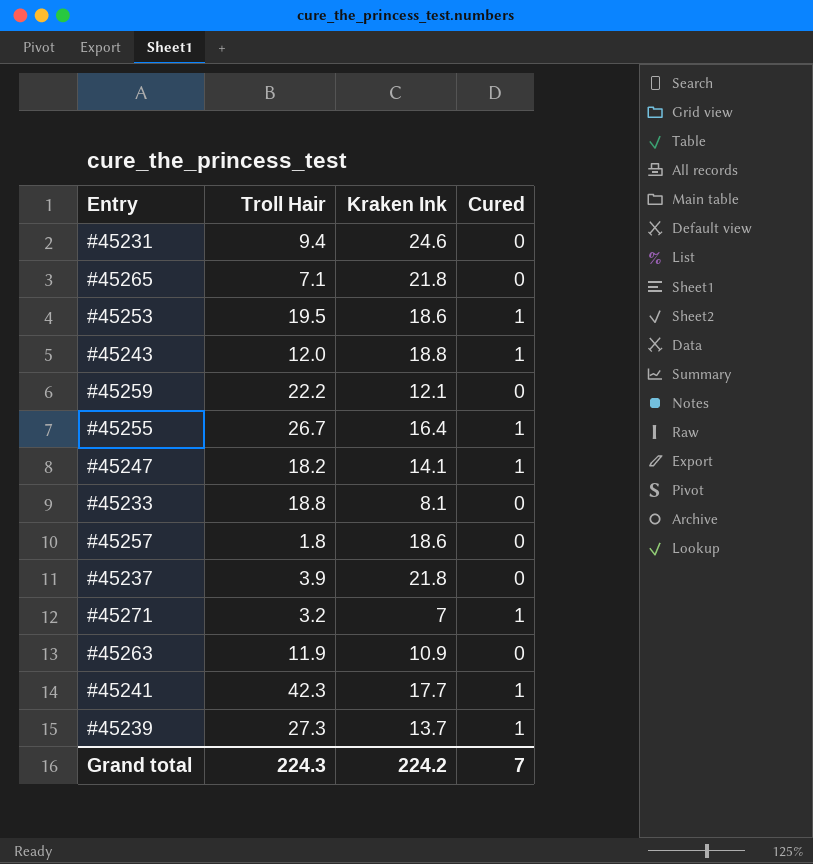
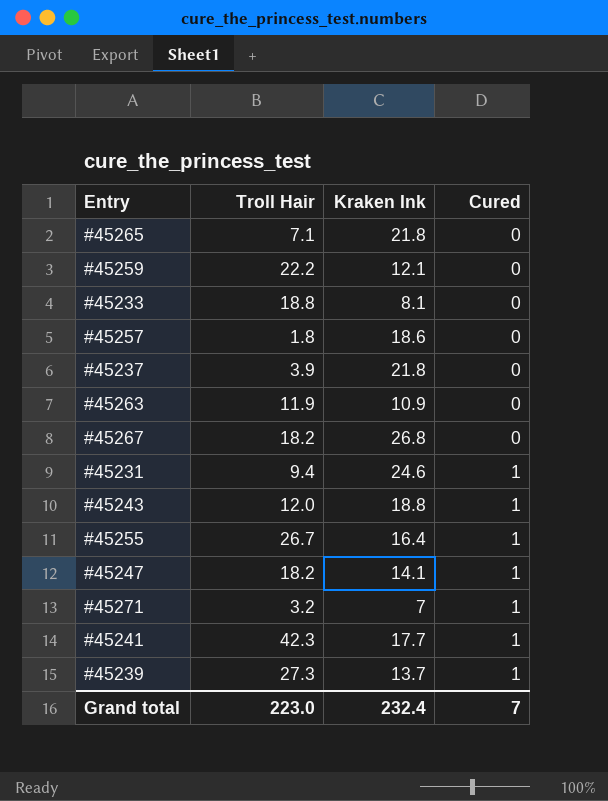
row order: none -> Cured ascending
row #45253: 19.5 | 18.6 | 1 -> none
row #45267: none -> 18.2 | 26.8 | 0
#45231 | Cured: 0 -> 1
Grand total | Troll Hair: 224.3 -> 223.0
Grand total | Kraken Ink: 224.2 -> 232.4

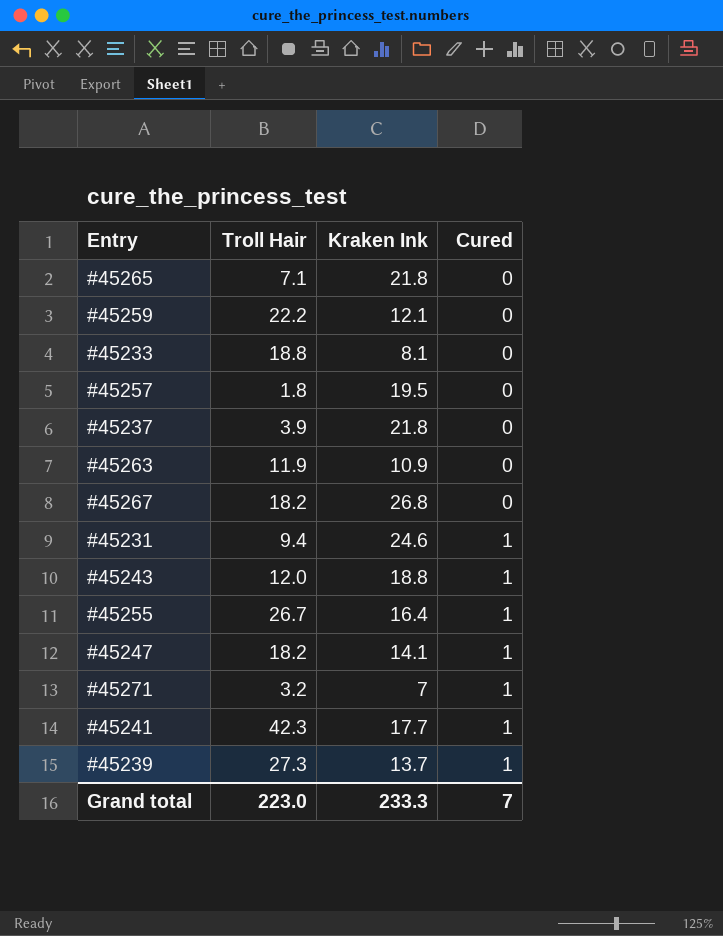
#45257 | Kraken Ink: 18.6 -> 19.5
Grand total | Kraken Ink: 232.4 -> 233.3

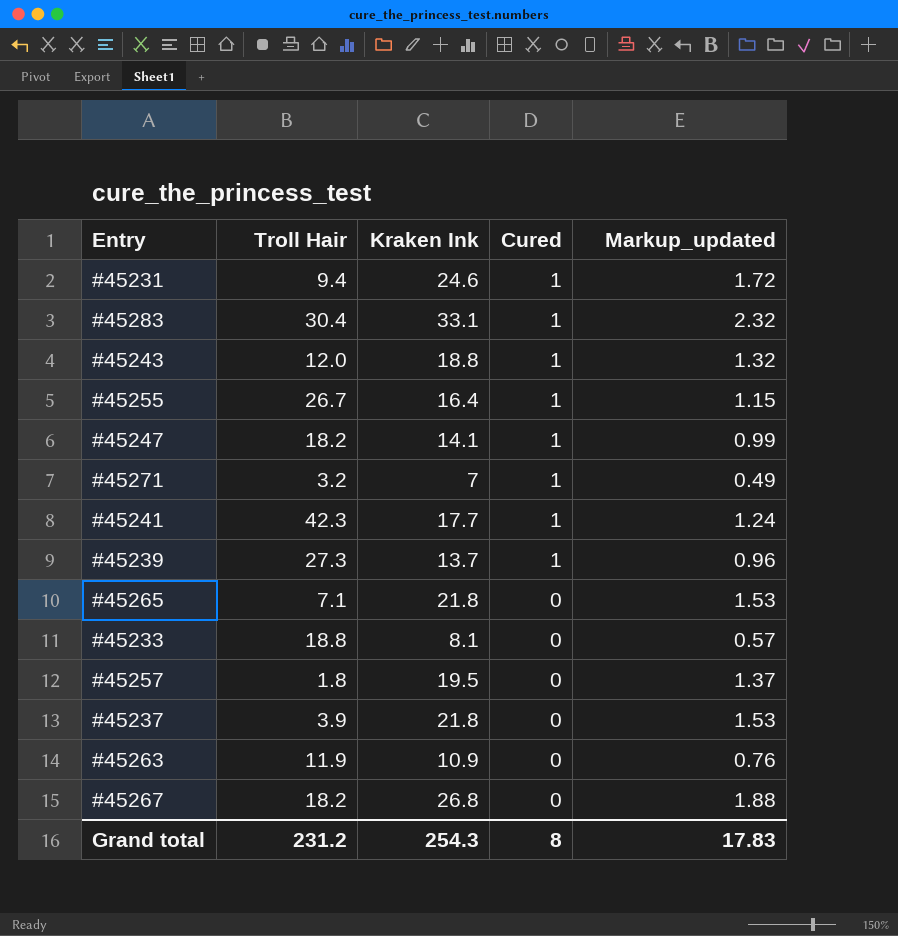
row order: Cured ascending -> Cured descending
column Markup_updated | formula: none -> [Kraken Ink] * 0.07
row #45259: 22.2 | 12.1 | 0 -> none
row #45283: none -> 30.4 | 33.1 | 1 | 2.32
Grand total | Troll Hair: 223.0 -> 231.2
Grand total | Kraken Ink: 233.3 -> 254.3
Grand total | Cured: 7 -> 8

